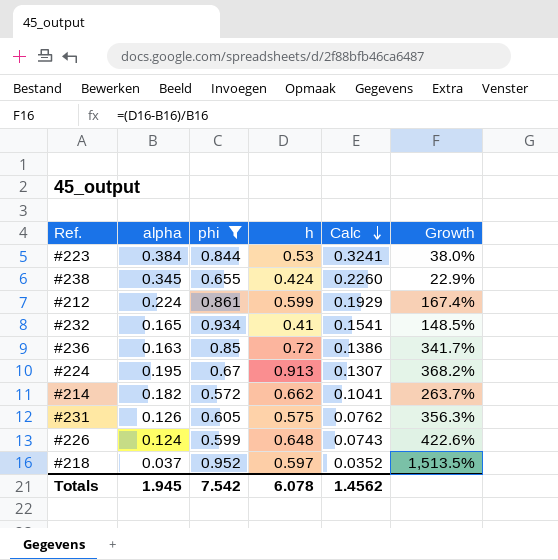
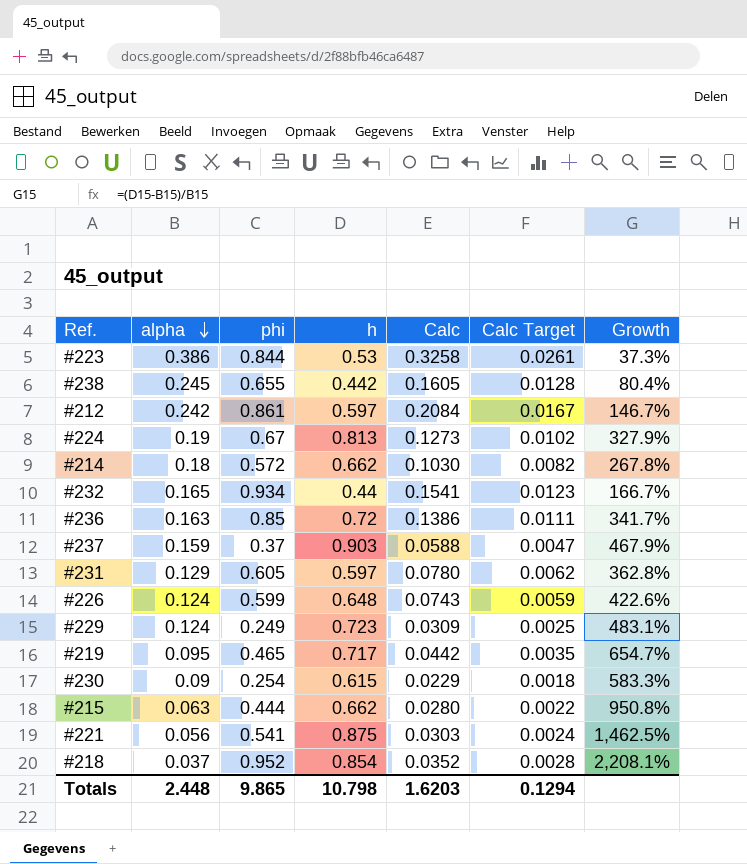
filter: phi >= 0.572 -> none
row order: Calc descending -> alpha descending
column Calc Target | formula: none -> [Calc] * 0.08
#223 | alpha: 0.384 -> 0.386
#223 | Calc: 0.3241 -> 0.3258
#223 | Growth: 38.0% -> 37.3%
#238 | alpha: 0.345 -> 0.245
#238 | h: 0.424 -> 0.442
#238 | Calc: 0.2260 -> 0.1605
#238 | Growth: 22.9% -> 80.4%
#212 | alpha: 0.224 -> 0.242
#212 | h: 0.599 -> 0.597
#212 | Calc: 0.1929 -> 0.2084
#212 | Growth: 167.4% -> 146.7%
#224 | alpha: 0.195 -> 0.19
#224 | h: 0.913 -> 0.813
#224 | Calc: 0.1307 -> 0.1273
#224 | Growth: 368.2% -> 327.9%
#214 | alpha: 0.182 -> 0.18
#214 | Calc: 0.1041 -> 0.1030
#214 | Growth: 263.7% -> 267.8%
#232 | h: 0.41 -> 0.44
#232 | Growth: 148.5% -> 166.7%
#231 | alpha: 0.126 -> 0.129
#231 | h: 0.575 -> 0.597
#231 | Calc: 0.0762 -> 0.0780
#231 | Growth: 356.3% -> 362.8%
#218 | h: 0.597 -> 0.854
#218 | Growth: 1,513.5% -> 2,208.1%
Totals | alpha: 1.945 -> 2.448
Totals | phi: 7.542 -> 9.865
Totals | h: 6.078 -> 10.798
Totals | Calc: 1.4562 -> 1.6203

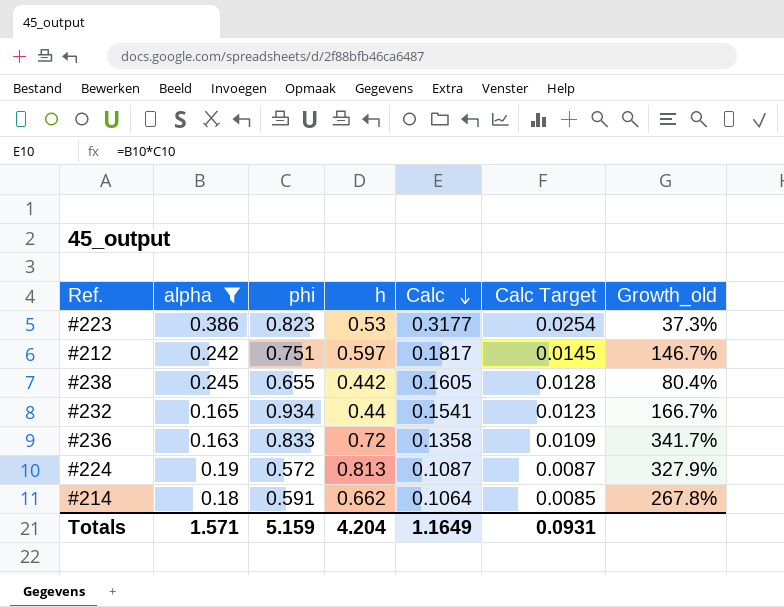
filter: none -> alpha >= 0.163
row order: alpha descending -> Calc descending
column name: Growth -> Growth_old
#223 | phi: 0.844 -> 0.823
#223 | Calc: 0.3258 -> 0.3177
#223 | Calc Target: 0.0261 -> 0.0254
#212 | phi: 0.861 -> 0.751
#212 | Calc: 0.2084 -> 0.1817
#212 | Calc Target: 0.0167 -> 0.0145
#236 | phi: 0.85 -> 0.833
#236 | Calc: 0.1386 -> 0.1358
#236 | Calc Target: 0.0111 -> 0.0109
#224 | phi: 0.67 -> 0.572
#224 | Calc: 0.1273 -> 0.1087
#224 | Calc Target: 0.0102 -> 0.0087
#214 | phi: 0.572 -> 0.591
#214 | Calc: 0.1030 -> 0.1064
#214 | Calc Target: 0.0082 -> 0.0085
Totals | alpha: 2.448 -> 1.571
Totals | phi: 9.865 -> 5.159
Totals | h: 10.798 -> 4.204
Totals | Calc: 1.6203 -> 1.1649
Totals | Calc Target: 0.1294 -> 0.0931

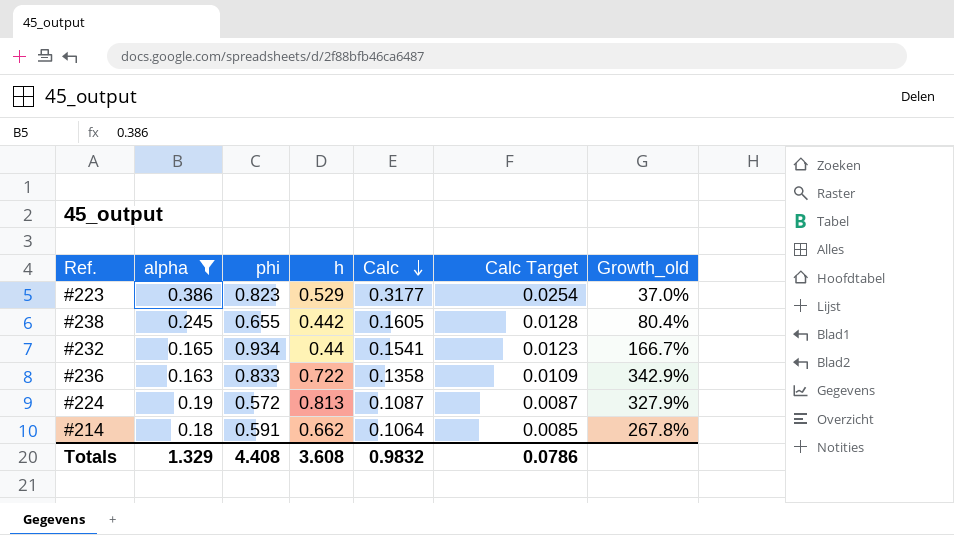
row #212: 0.242 | 0.751 | 0.597 | 0.1817 | 0.0145 | 146.7% -> none
#223 | h: 0.53 -> 0.529
#223 | Growth_old: 37.3% -> 37.0%
#236 | h: 0.72 -> 0.722
#236 | Growth_old: 341.7% -> 342.9%
Totals | alpha: 1.571 -> 1.329
Totals | phi: 5.159 -> 4.408
Totals | h: 4.204 -> 3.608
Totals | Calc: 1.1649 -> 0.9832
Totals | Calc Target: 0.0931 -> 0.0786

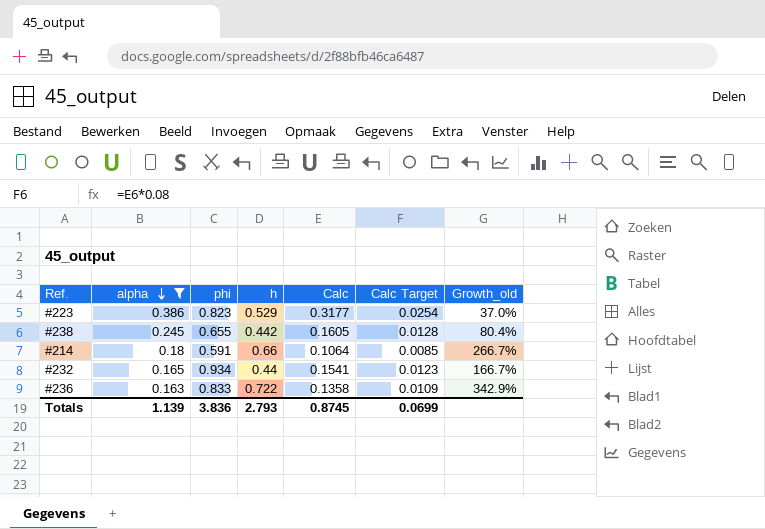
row order: Calc descending -> alpha descending
row #224: 0.19 | 0.572 | 0.813 | 0.1087 | 0.0087 | 327.9% -> none
#214 | h: 0.662 -> 0.66
#214 | Growth_old: 267.8% -> 266.7%
Totals | alpha: 1.329 -> 1.139
Totals | phi: 4.408 -> 3.836
Totals | h: 3.608 -> 2.793
Totals | Calc: 0.9832 -> 0.8745
Totals | Calc Target: 0.0786 -> 0.0699

